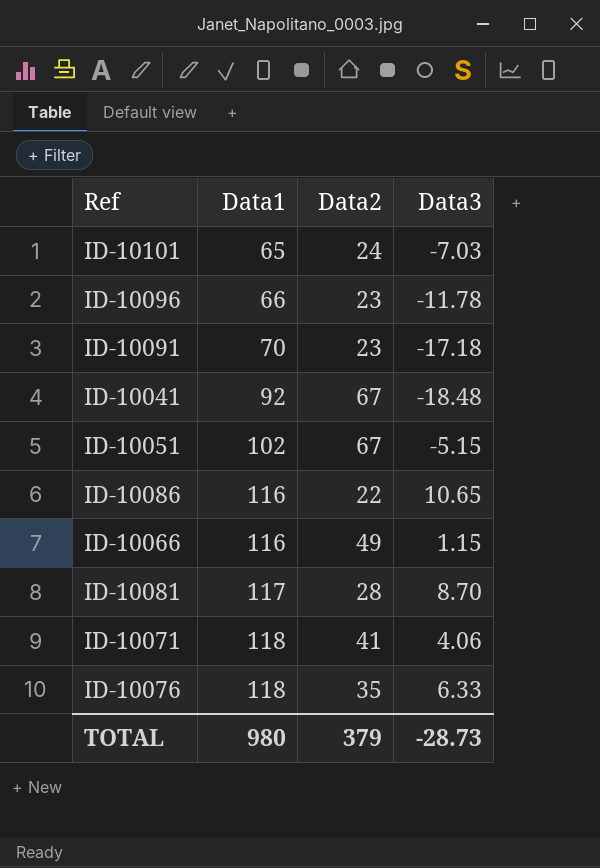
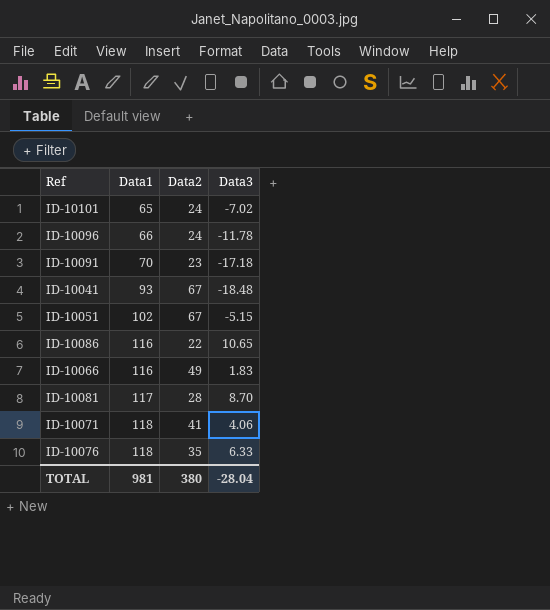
ID-10101 | Data3: -7.03 -> -7.02
ID-10096 | Data2: 23 -> 24
ID-10041 | Data1: 92 -> 93
ID-10066 | Data3: 1.15 -> 1.83
TOTAL | Data1: 980 -> 981
TOTAL | Data2: 379 -> 380
TOTAL | Data3: -28.73 -> -28.04

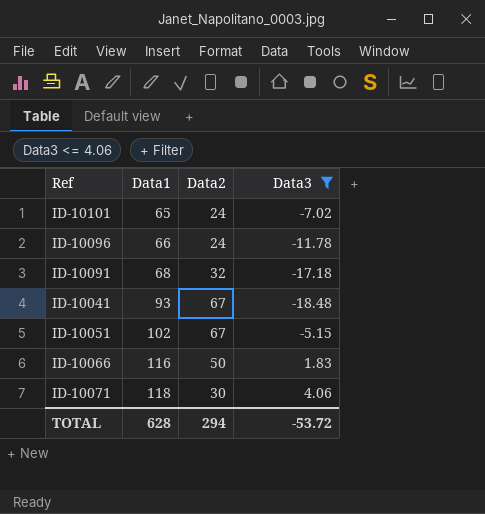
filter: none -> Data3 <= 4.06
ID-10091 | Data1: 70 -> 68
ID-10091 | Data2: 23 -> 32
ID-10066 | Data2: 49 -> 50
ID-10071 | Data2: 41 -> 30
TOTAL | Data1: 981 -> 628
TOTAL | Data2: 380 -> 294
TOTAL | Data3: -28.04 -> -53.72

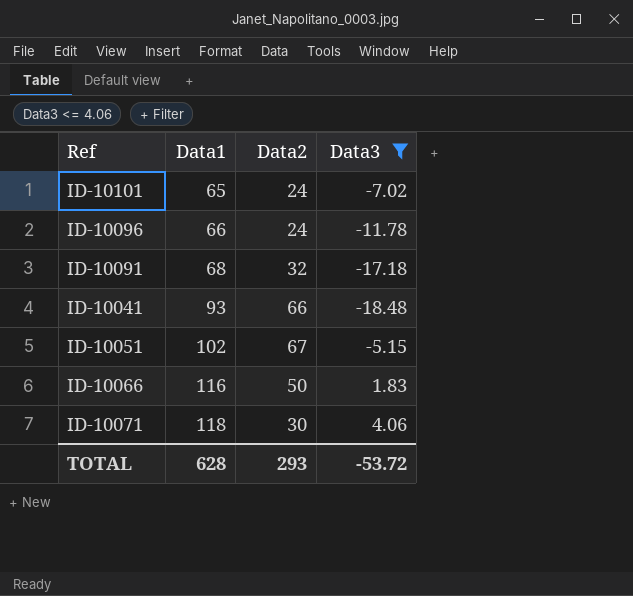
ID-10041 | Data2: 67 -> 66
TOTAL | Data2: 294 -> 293

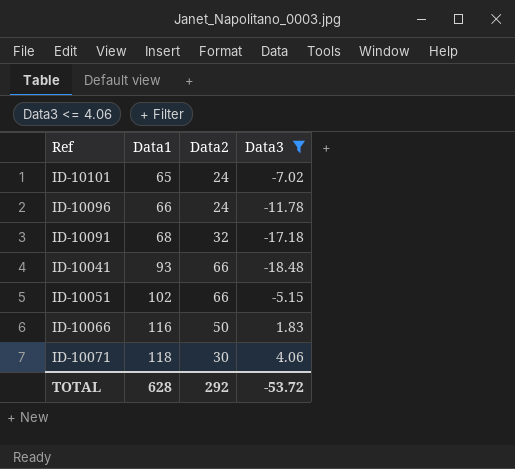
ID-10051 | Data2: 67 -> 66
TOTAL | Data2: 293 -> 292

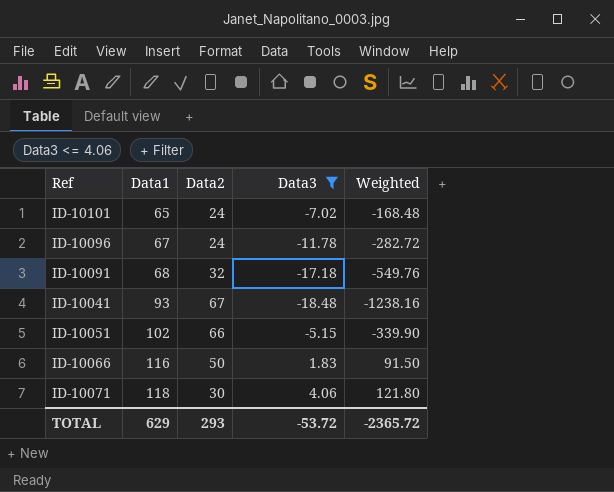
column Weighted | formula: none -> [Data2] * [Data3]
ID-10096 | Data1: 66 -> 67
ID-10041 | Data2: 66 -> 67
TOTAL | Data1: 628 -> 629
TOTAL | Data2: 292 -> 293

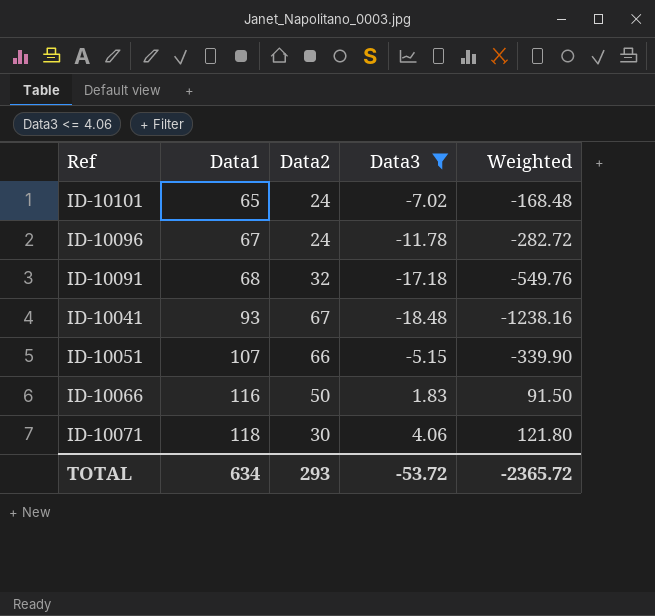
ID-10051 | Data1: 102 -> 107
TOTAL | Data1: 629 -> 634

